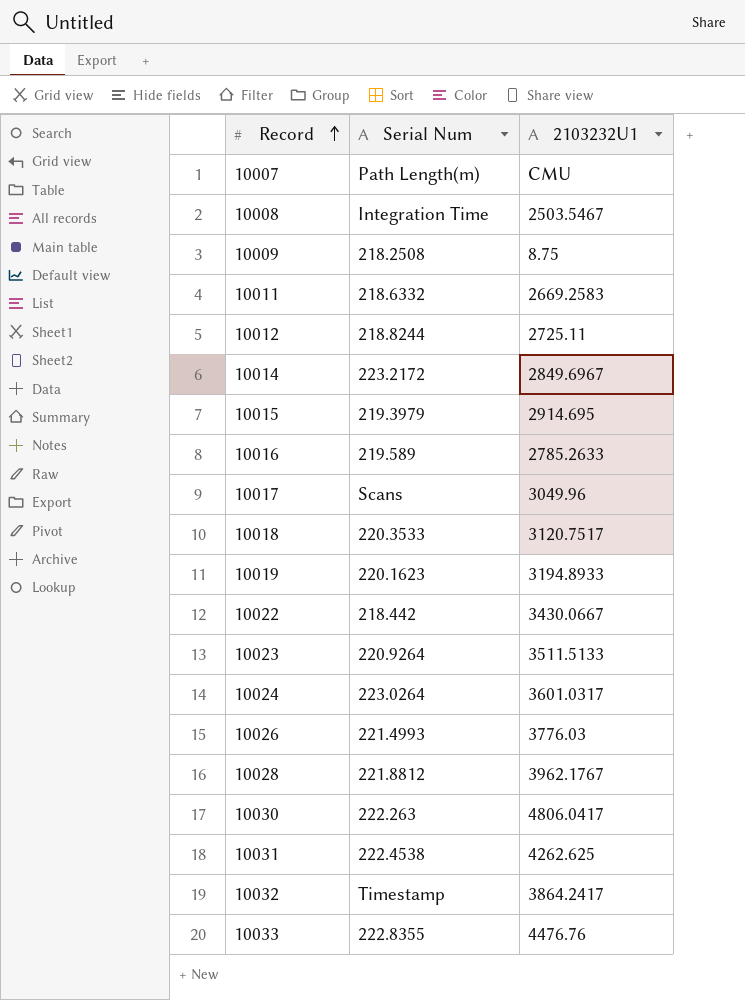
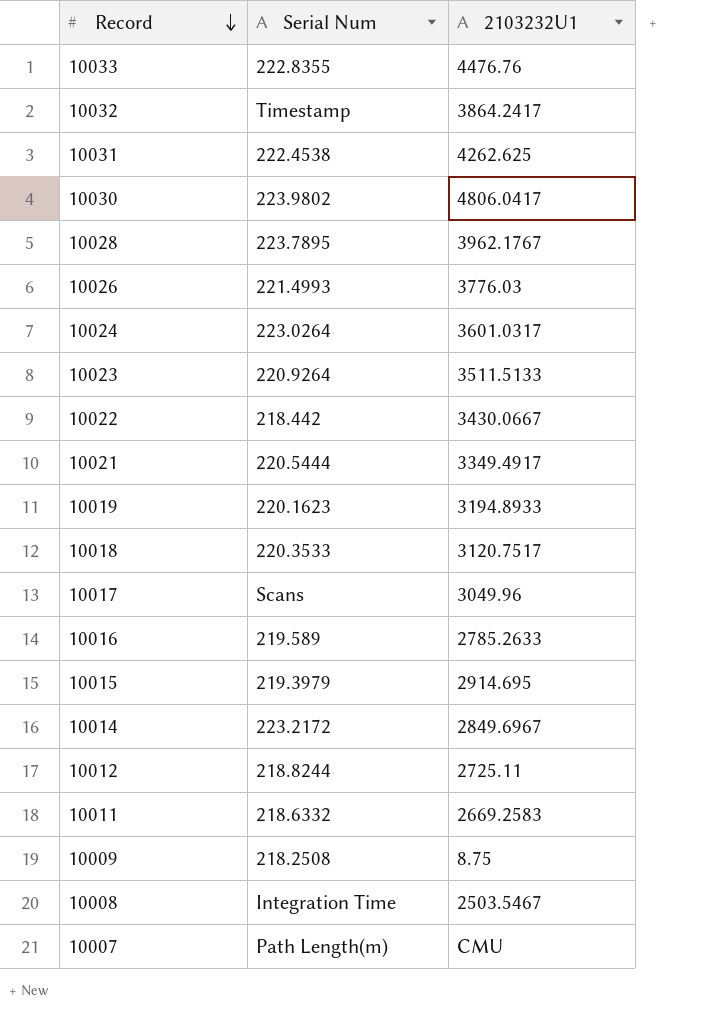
row order: Record ascending -> Record descending
10030 | Serial Num: 222.263 -> 223.9802
10028 | Serial Num: 221.8812 -> 223.7895
row 10021: none -> 220.5444 | 3349.4917

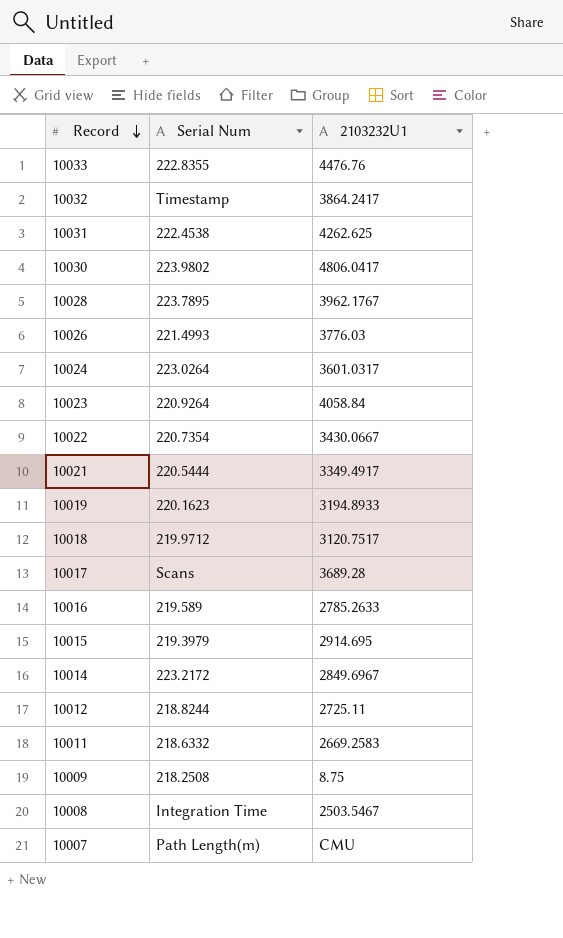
10023 | 2103232U1: 3511.5133 -> 4058.84
10022 | Serial Num: 218.442 -> 220.7354
10018 | Serial Num: 220.3533 -> 219.9712
10017 | 2103232U1: 3049.96 -> 3689.28

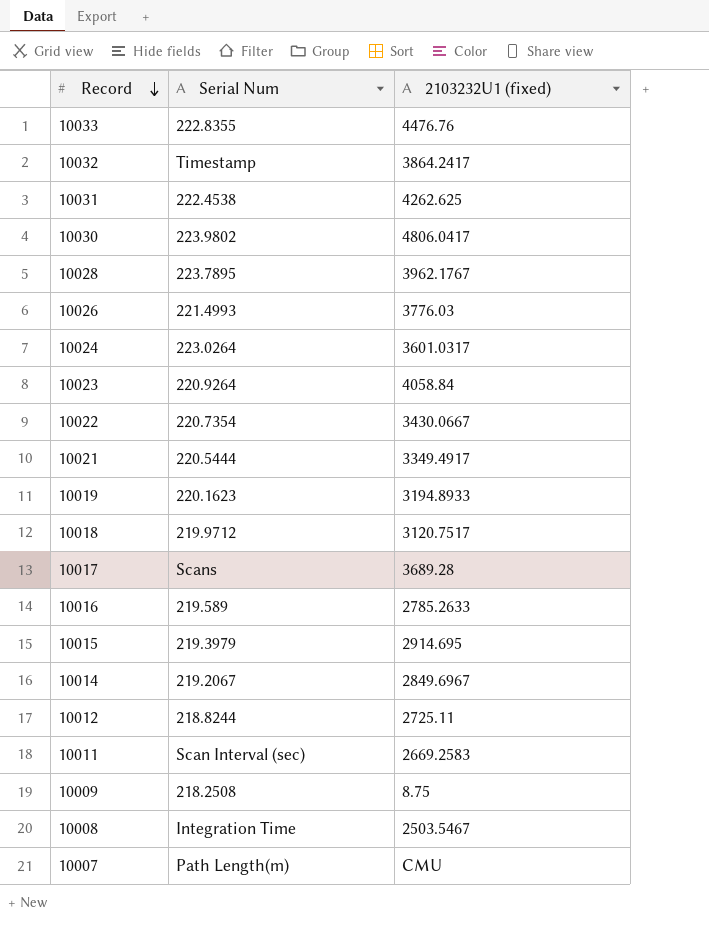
column name: 2103232U1 -> 2103232U1 (fixed)
10014 | Serial Num: 223.2172 -> 219.2067
10011 | Serial Num: 218.6332 -> Scan Interval (sec)

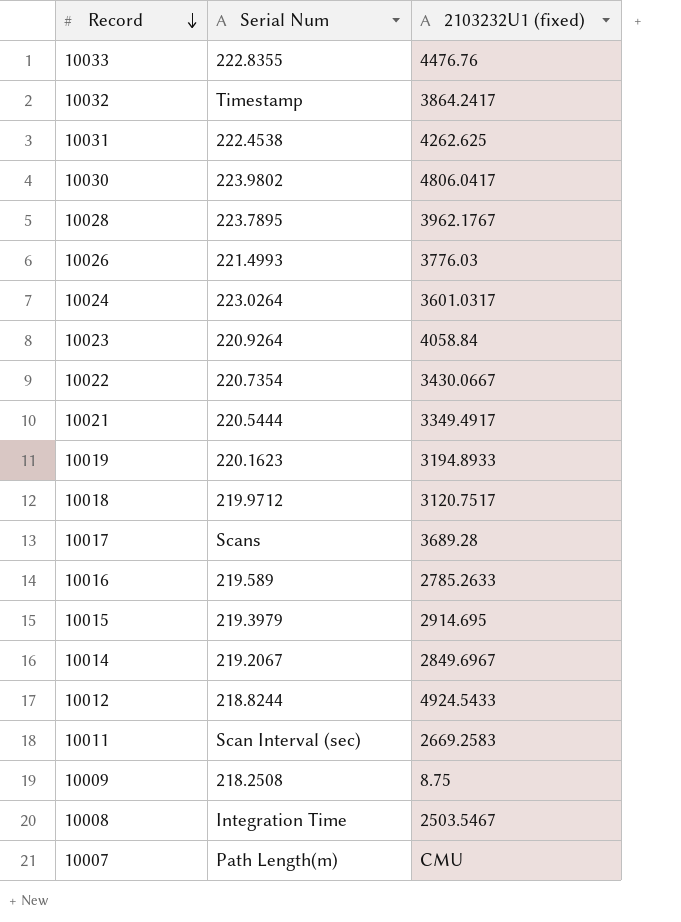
10012 | 2103232U1 (fixed): 2725.11 -> 4924.5433

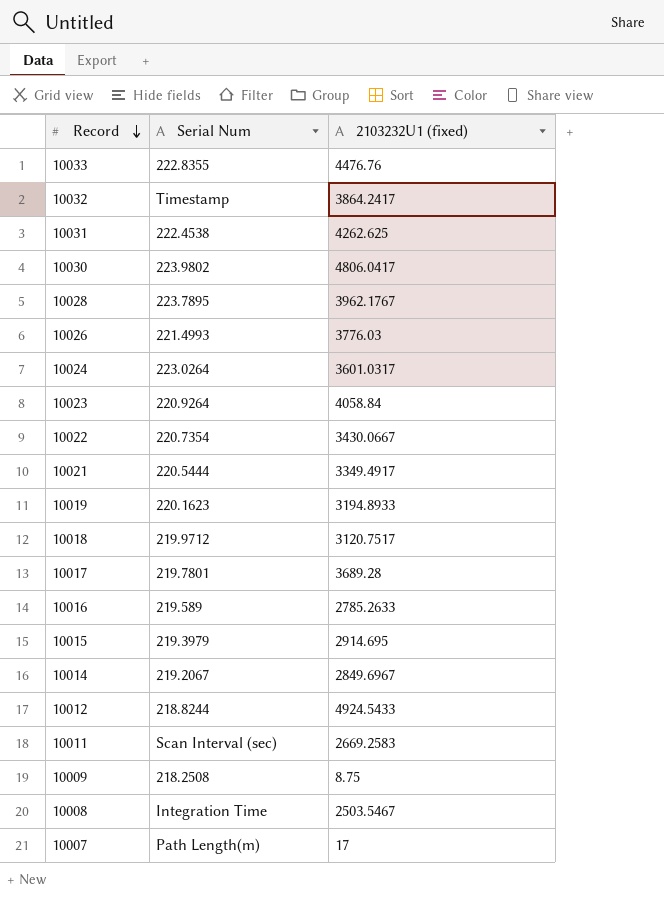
10017 | Serial Num: Scans -> 219.7801
10007 | 2103232U1 (fixed): CMU -> 17

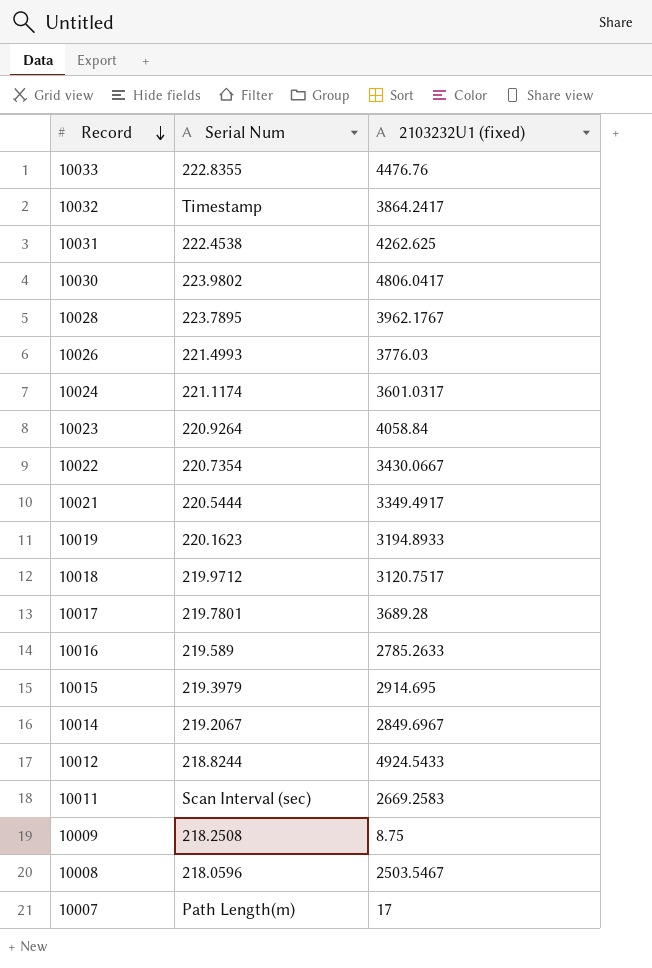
10024 | Serial Num: 223.0264 -> 221.1174
10008 | Serial Num: Integration Time -> 218.0596

